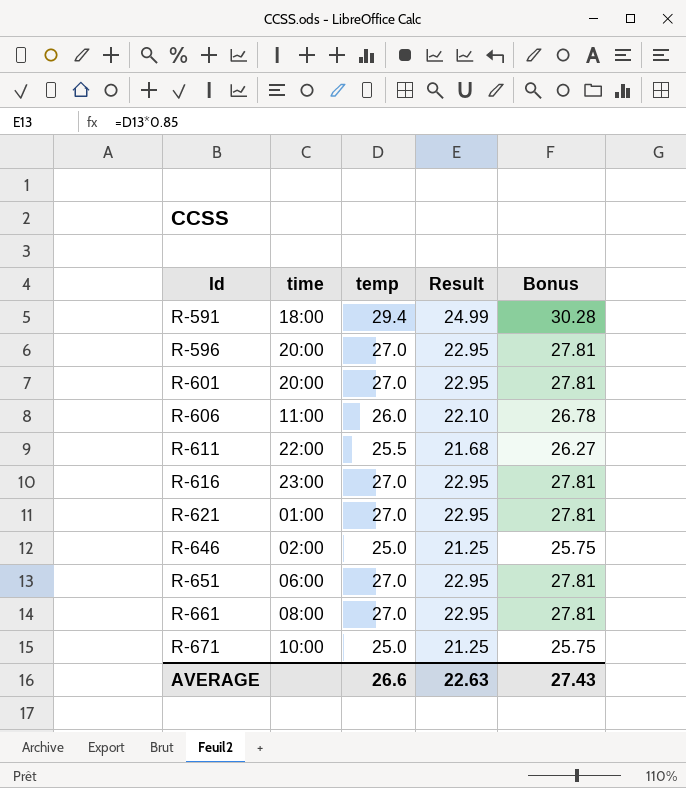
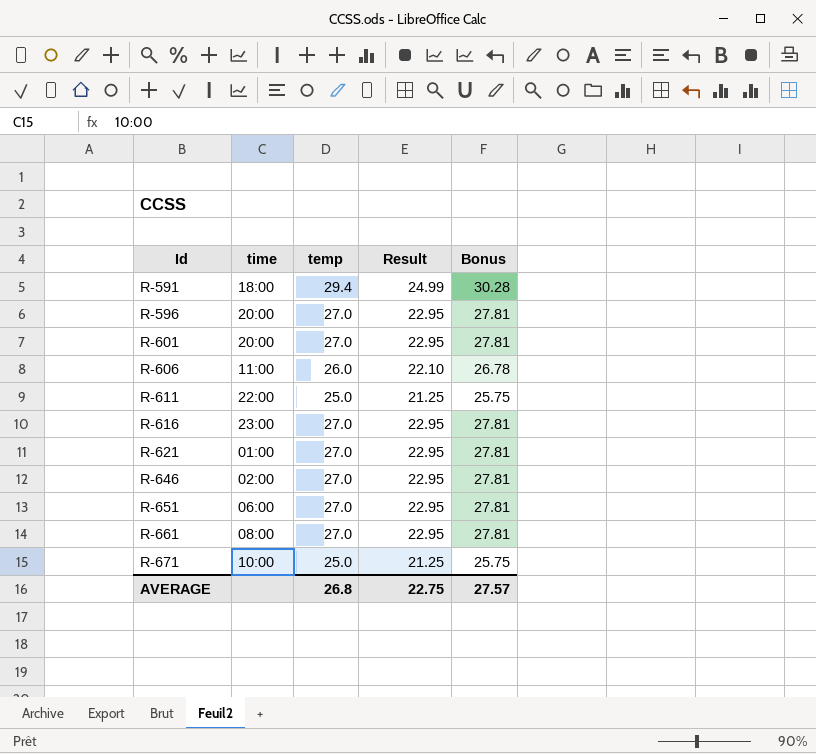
R-611 | temp: 25.5 -> 25.0
R-611 | Result: 21.68 -> 21.25
R-611 | Bonus: 26.27 -> 25.75
R-646 | temp: 25.0 -> 27.0
R-646 | Result: 21.25 -> 22.95
R-646 | Bonus: 25.75 -> 27.81
AVERAGE | temp: 26.6 -> 26.8
AVERAGE | Result: 22.63 -> 22.75
AVERAGE | Bonus: 27.43 -> 27.57

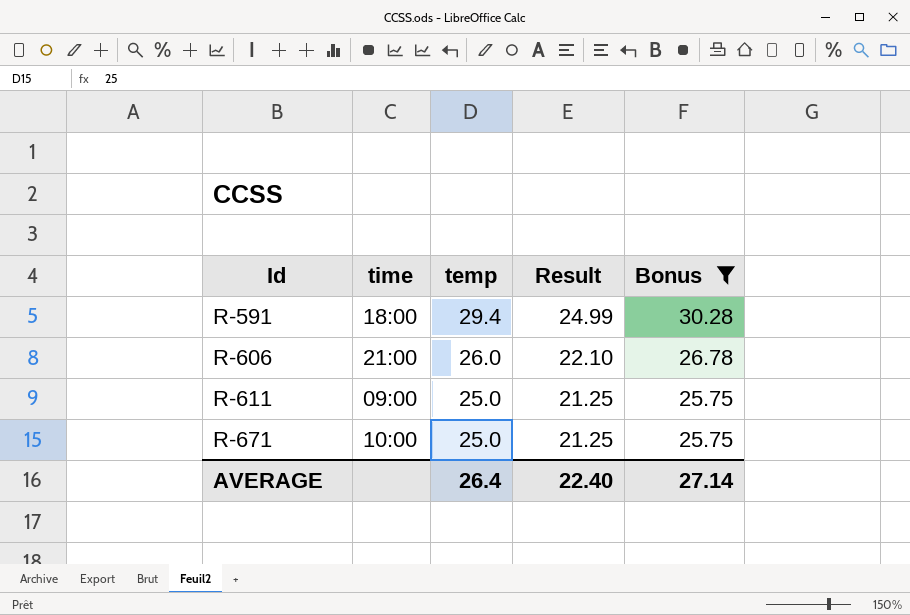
filter: none -> Bonus != 27.81
R-606 | time: 11:00 -> 21:00
R-611 | time: 22:00 -> 09:00
AVERAGE | temp: 26.8 -> 26.4
AVERAGE | Result: 22.75 -> 22.40
AVERAGE | Bonus: 27.57 -> 27.14

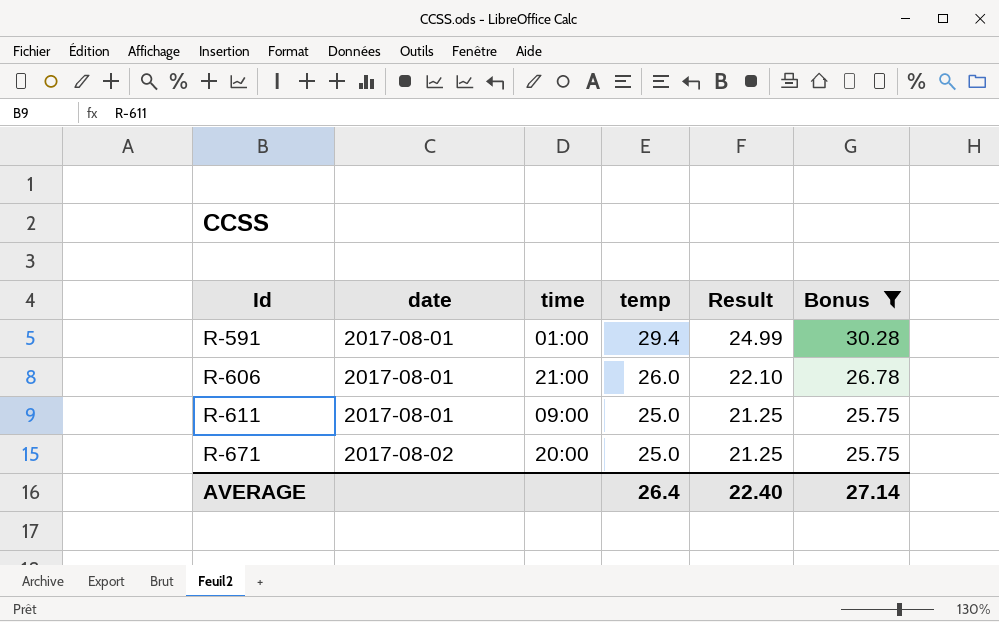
column date | position: none -> 2
R-591 | time: 18:00 -> 01:00
R-671 | time: 10:00 -> 20:00

